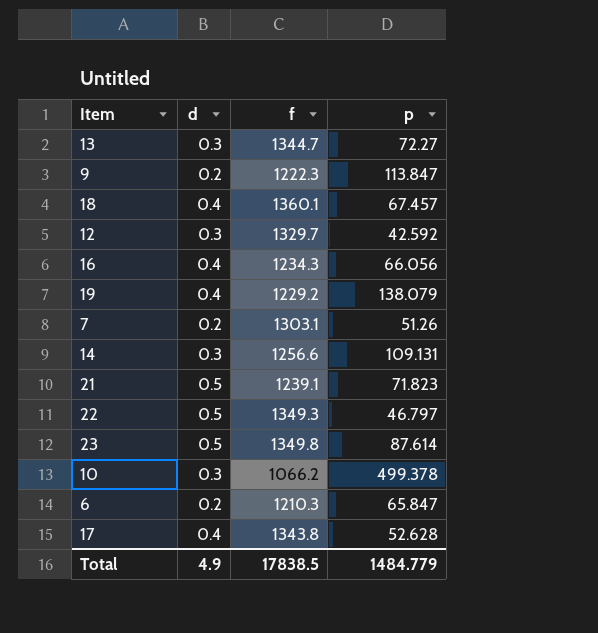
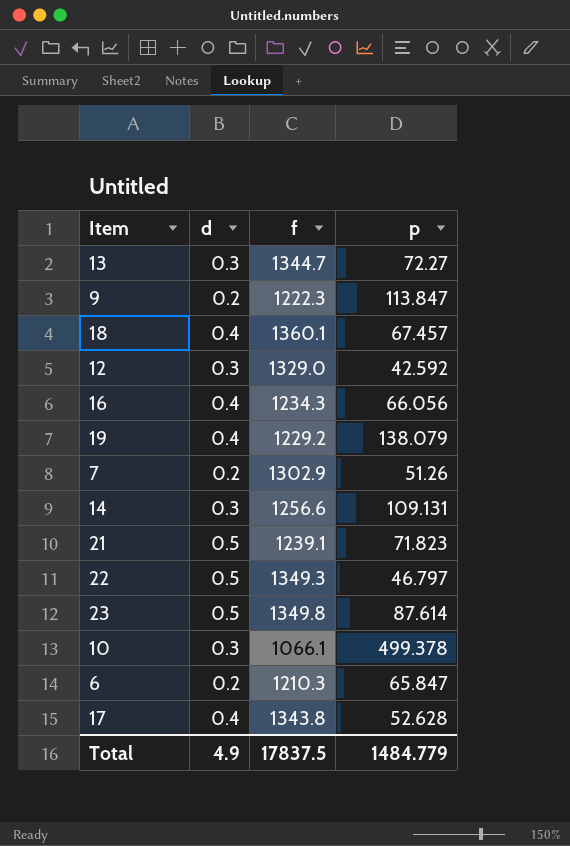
12 | f: 1329.7 -> 1329.0
7 | f: 1303.1 -> 1302.9
10 | f: 1066.2 -> 1066.1
Total | f: 17838.5 -> 17837.5

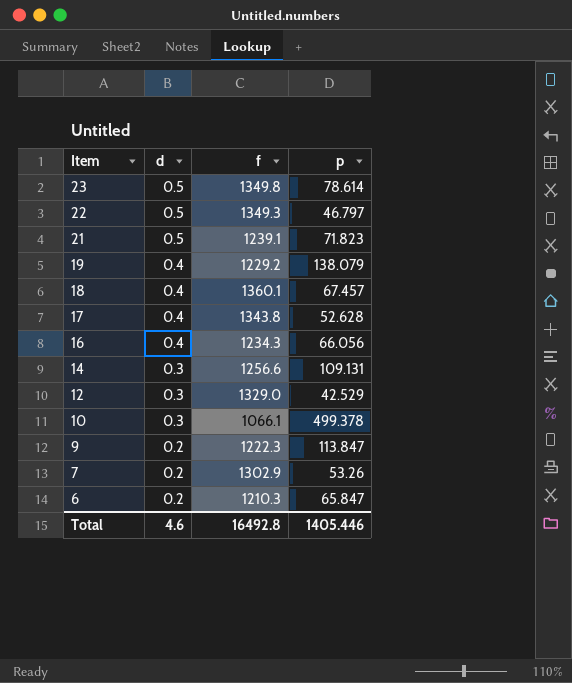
row order: none -> Item descending
row 13: 0.3 | 1344.7 | 72.27 -> none
23 | p: 87.614 -> 78.614
12 | p: 42.592 -> 42.529
7 | p: 51.26 -> 53.26
Total | d: 4.9 -> 4.6
Total | f: 17837.5 -> 16492.8
Total | p: 1484.779 -> 1405.446

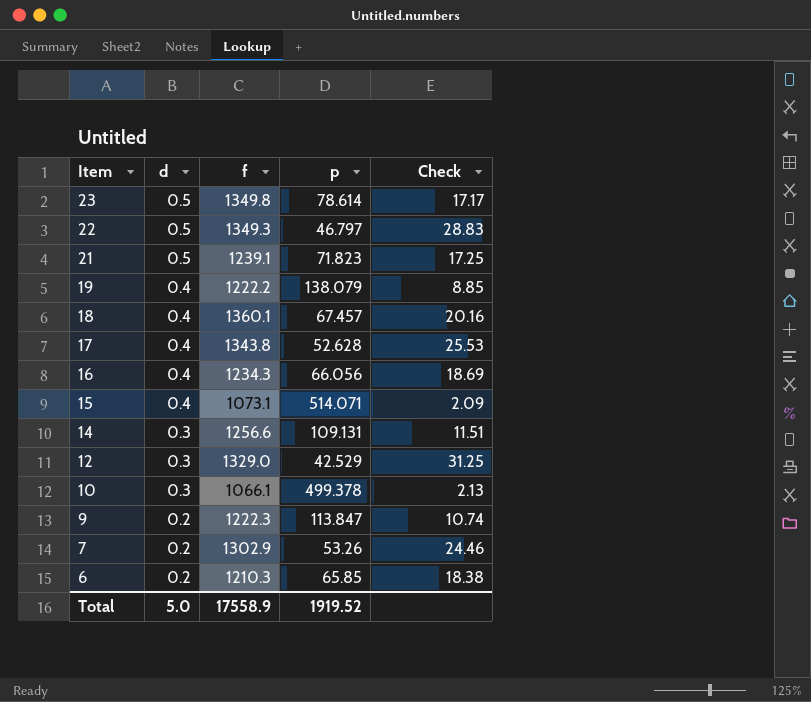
column Check | formula: none -> [f] / [p]
19 | f: 1229.2 -> 1222.2
row 15: none -> 0.4 | 1073.1 | 514.071 | 2.09
6 | p: 65.847 -> 65.85
Total | d: 4.6 -> 5.0
Total | f: 16492.8 -> 17558.9
Total | p: 1405.446 -> 1919.52

